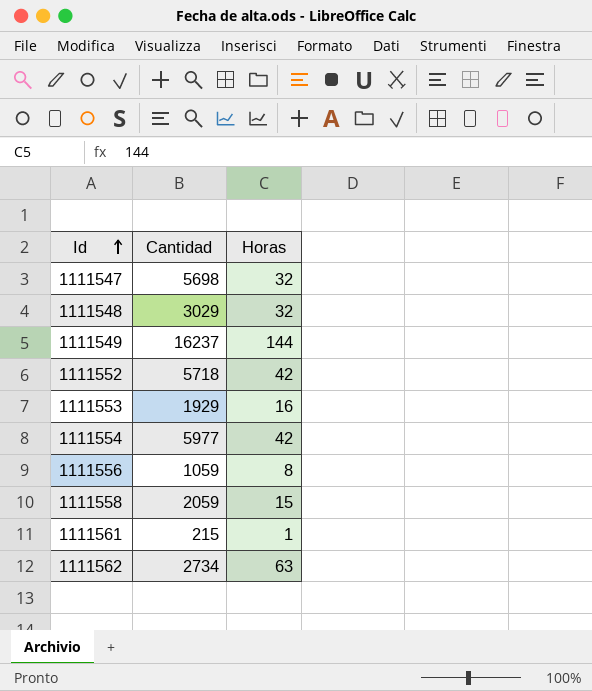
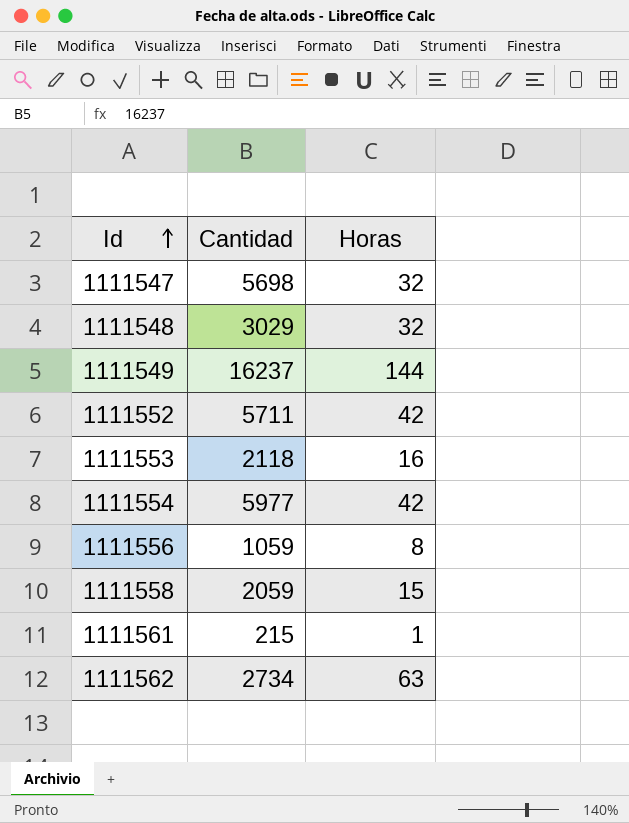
1111552 | Cantidad: 5718 -> 5711
1111553 | Cantidad: 1929 -> 2118

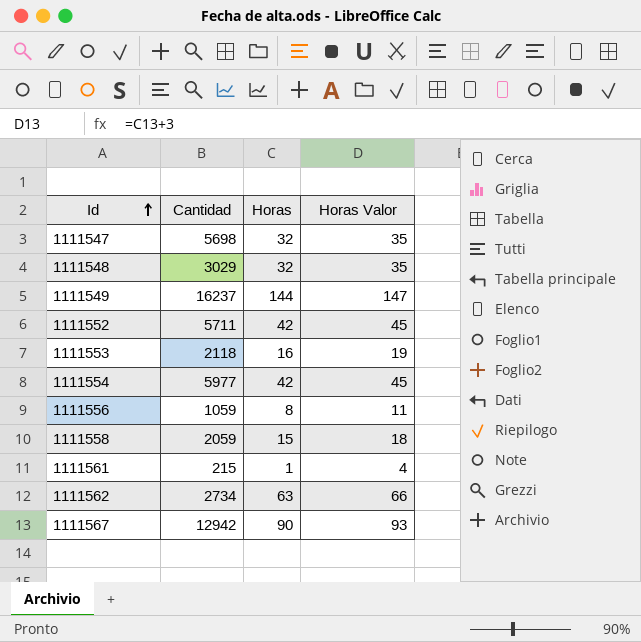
column Horas Valor | formula: none -> [Horas] + 3
row 1111567: none -> 12942 | 90 | 93

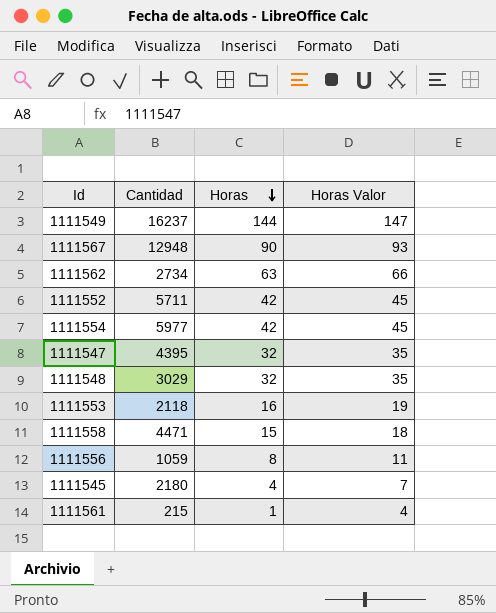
row order: Id ascending -> Horas descending
1111567 | Cantidad: 12942 -> 12948
1111547 | Cantidad: 5698 -> 4395
1111558 | Cantidad: 2059 -> 4471
row 1111545: none -> 2180 | 4 | 7

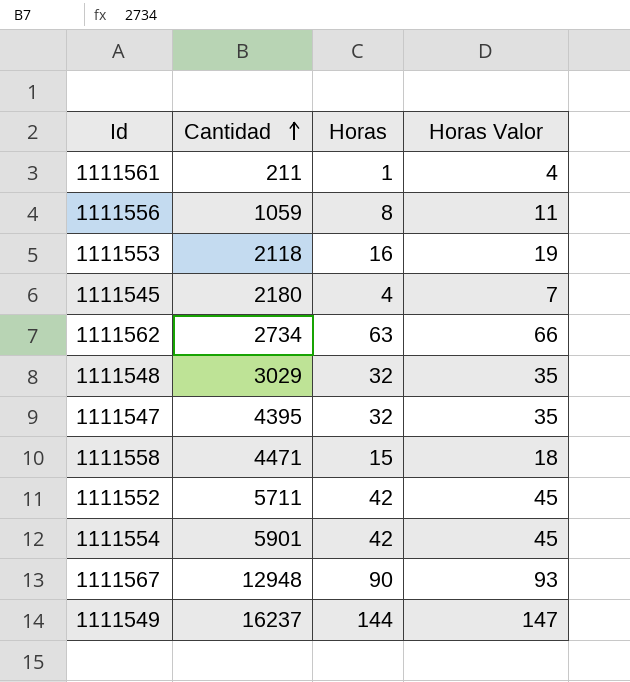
row order: Horas descending -> Cantidad ascending
1111561 | Cantidad: 215 -> 211
1111554 | Cantidad: 5977 -> 5901

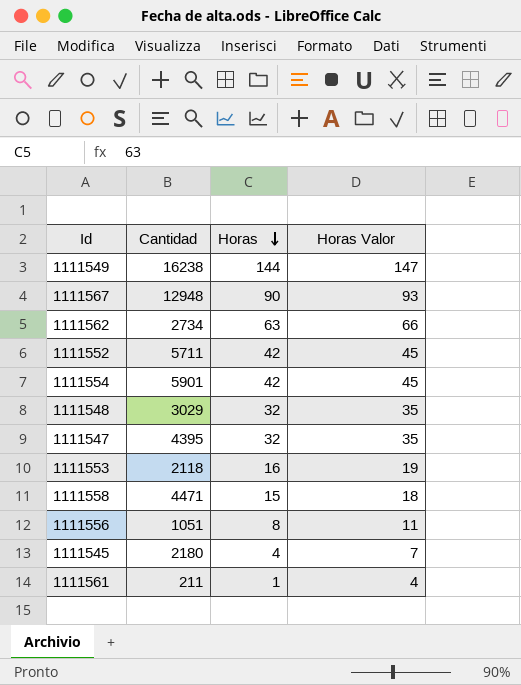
row order: Cantidad ascending -> Horas descending
1111549 | Cantidad: 16237 -> 16238
1111556 | Cantidad: 1059 -> 1051

